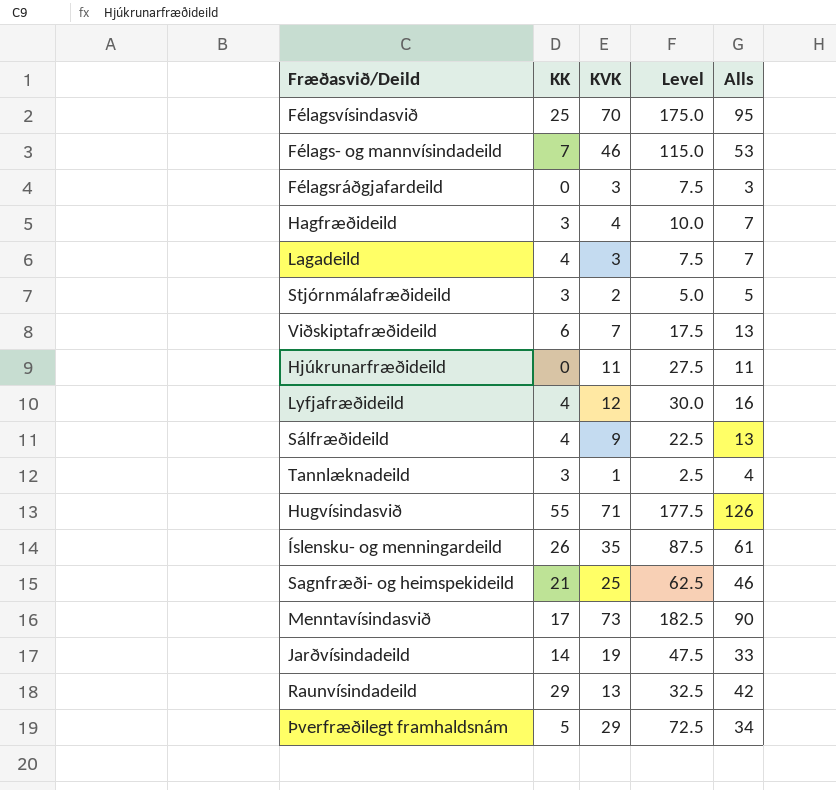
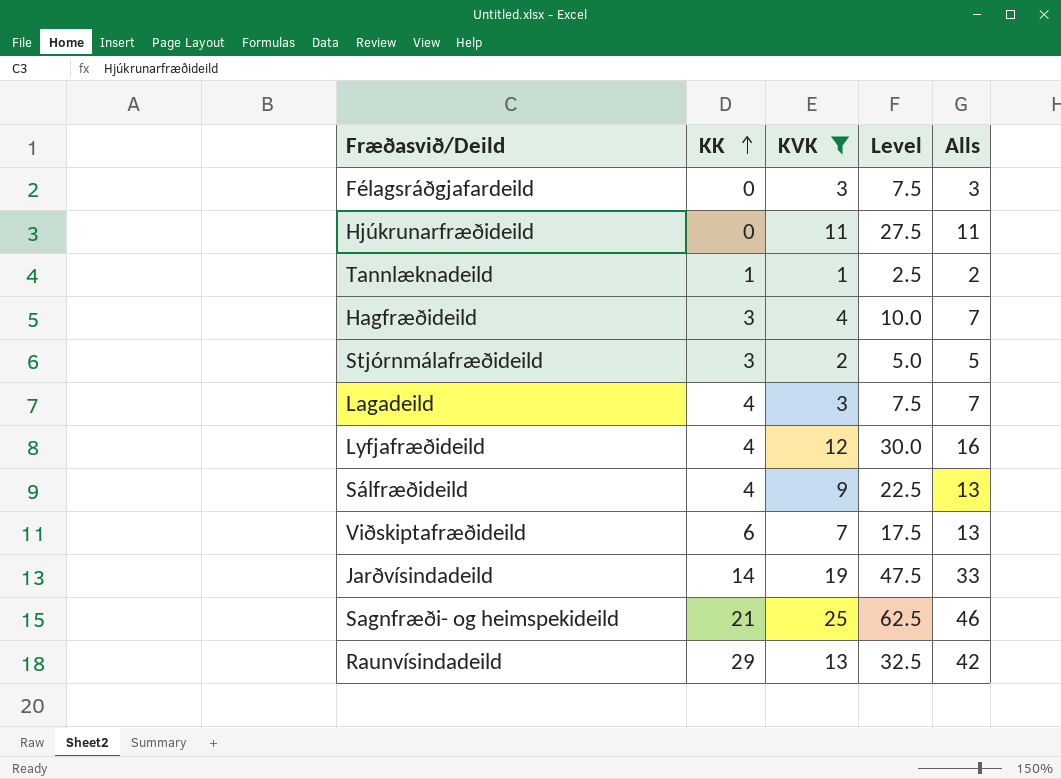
filter: none -> KVK <= 25
row order: none -> KK ascending
Tannlæknadeild | KK: 3 -> 1
Tannlæknadeild | Alls: 4 -> 2

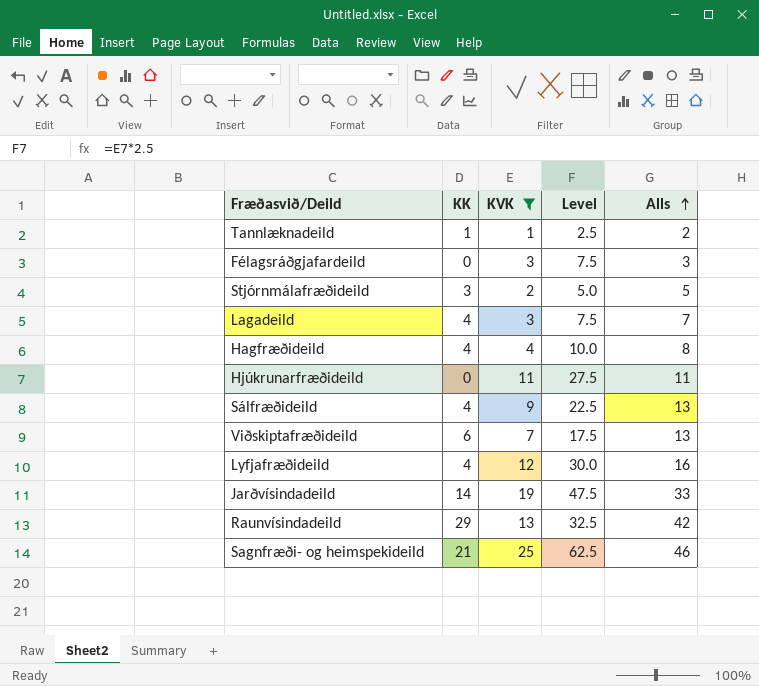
row order: KK ascending -> Alls ascending
Hagfræðideild | KK: 3 -> 4
Hagfræðideild | Alls: 7 -> 8

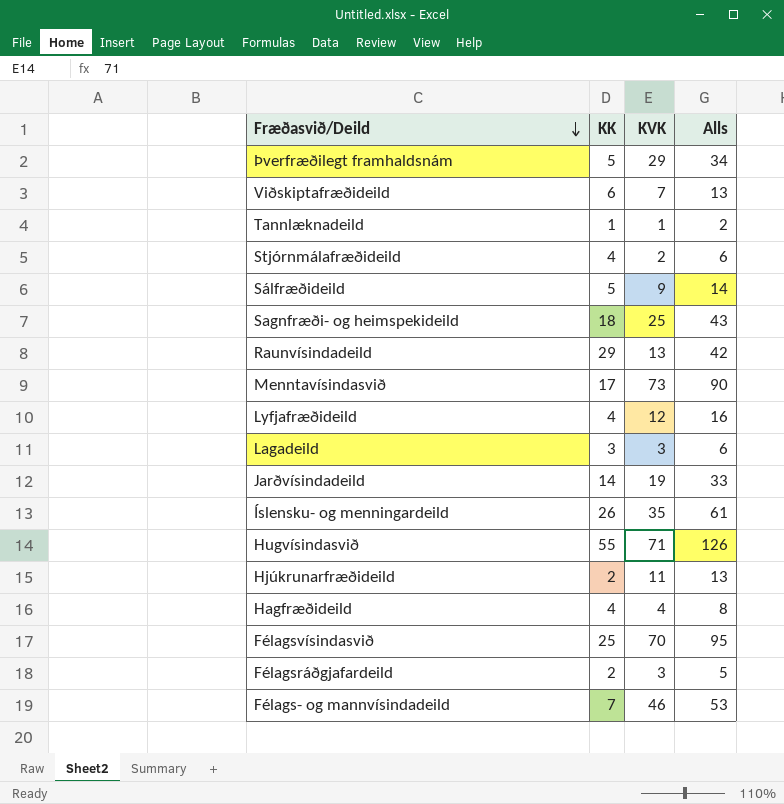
filter: KVK <= 25 -> none
row order: Alls ascending -> Fræðasvið/Deild descending
column Level | formula: [KVK] * 2.5 -> none
Stjórnmálafræðideild | KK: 3 -> 4
Stjórnmálafræðideild | Alls: 5 -> 6
Sálfræðideild | KK: 4 -> 5
Sálfræðideild | Alls: 13 -> 14
Sagnfræði- og heimspekideild | KK: 21 -> 18
Sagnfræði- og heimspekideild | Alls: 46 -> 43
Lagadeild | KK: 4 -> 3
Lagadeild | Alls: 7 -> 6
Hjúkrunarfræðideild | KK: 0 -> 2
Hjúkrunarfræðideild | Alls: 11 -> 13
Félagsráðgjafardeild | KK: 0 -> 2
Félagsráðgjafardeild | Alls: 3 -> 5

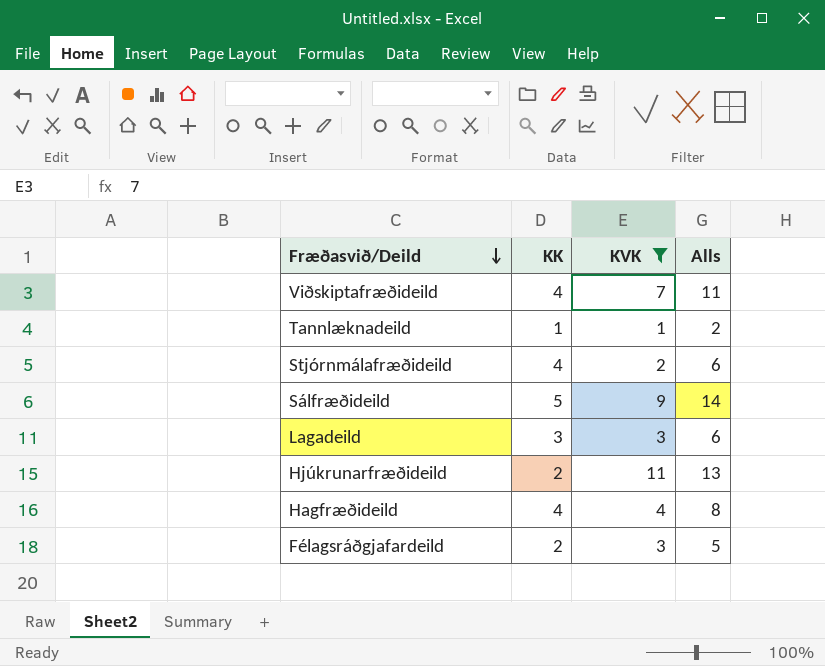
filter: none -> KVK <= 11
Viðskiptafræðideild | KK: 6 -> 4
Viðskiptafræðideild | Alls: 13 -> 11

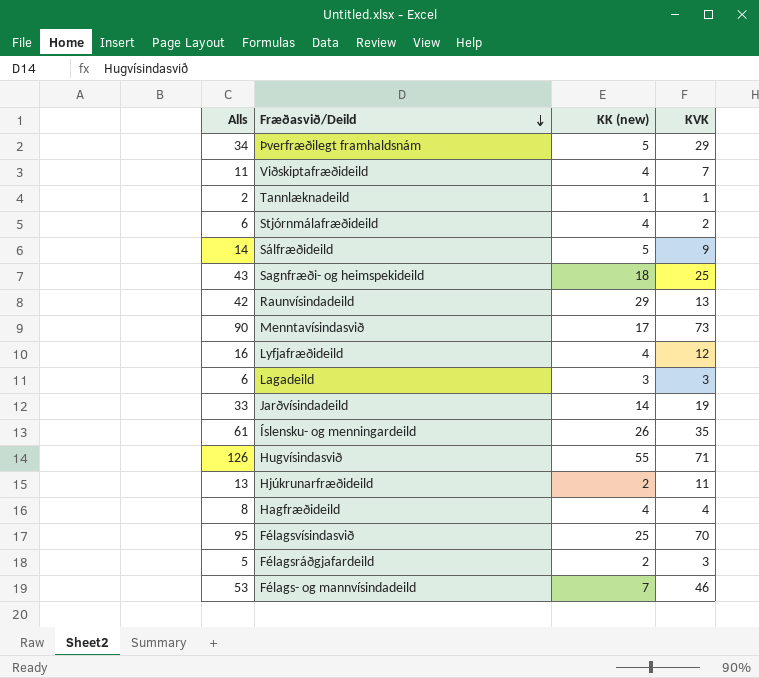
filter: KVK <= 11 -> none
column Alls | position: 4 -> 1
column name: KK -> KK (new)

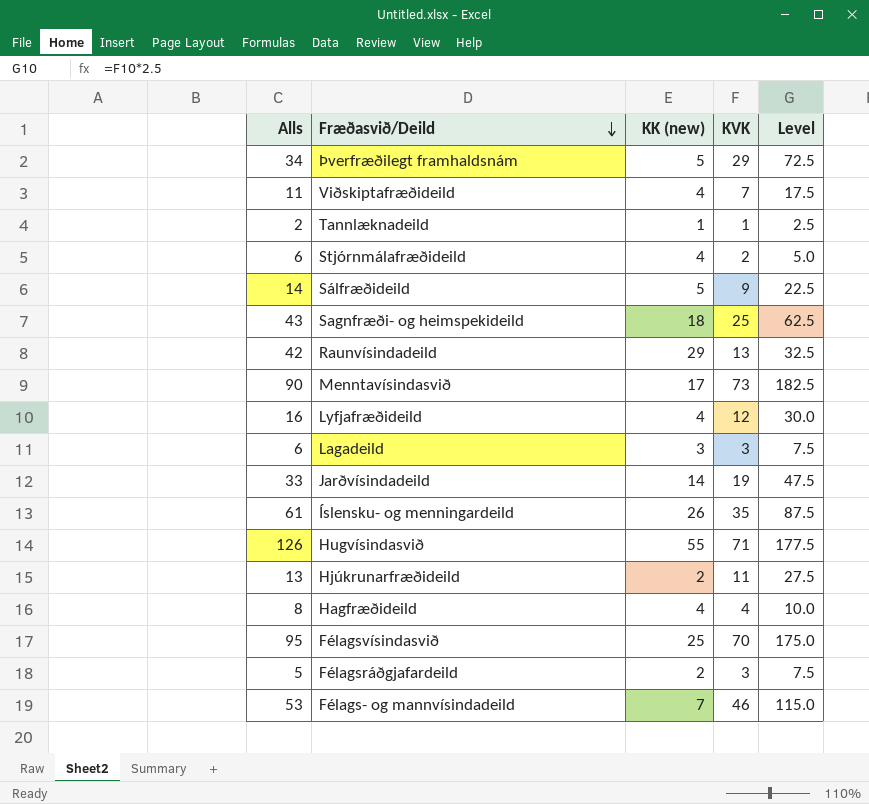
column Level | formula: none -> [KVK] * 2.5

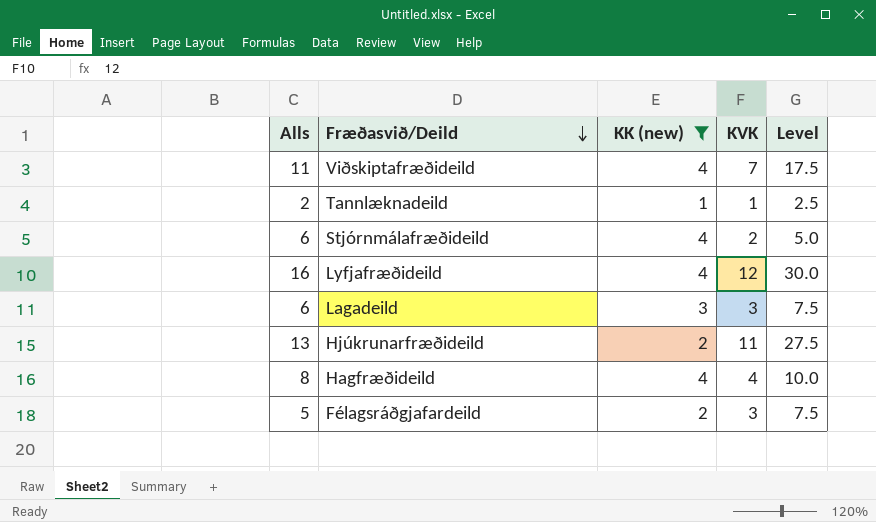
filter: none -> KK (new) <= 4

